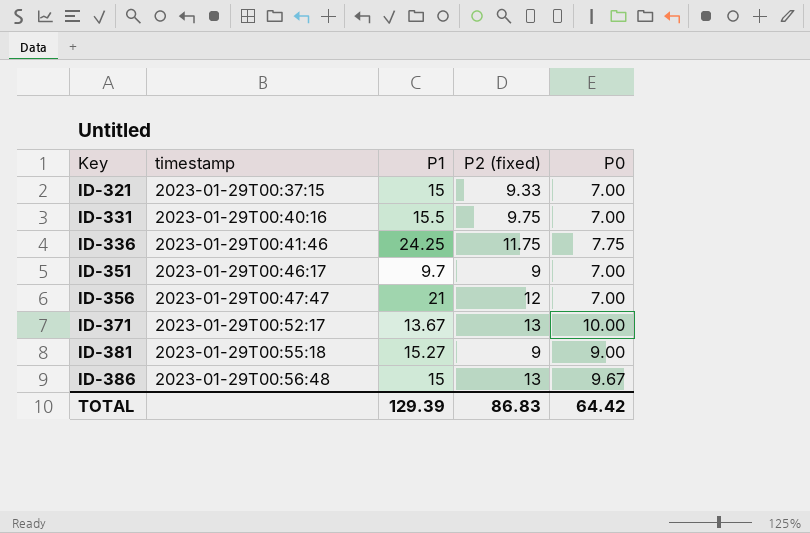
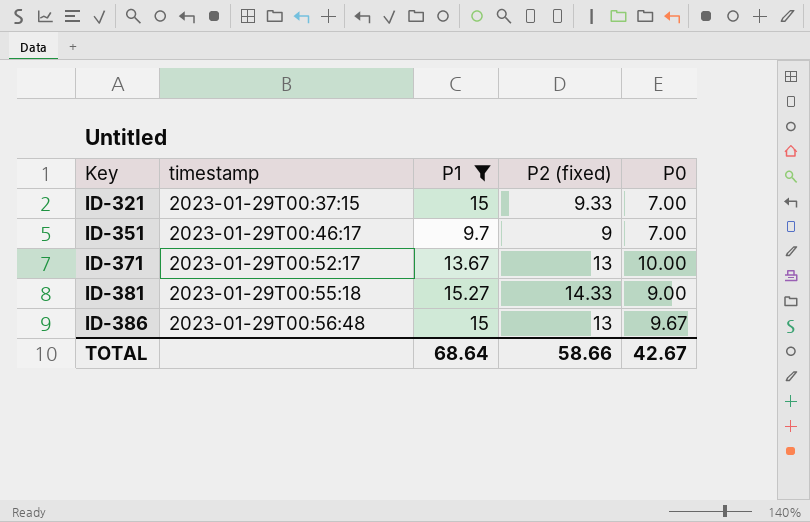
filter: none -> P1 <= 15.27
ID-381 | P2 (fixed): 9 -> 14.33
TOTAL | P1: 129.39 -> 68.64
TOTAL | P2 (fixed): 86.83 -> 58.66
TOTAL | P0: 64.42 -> 42.67

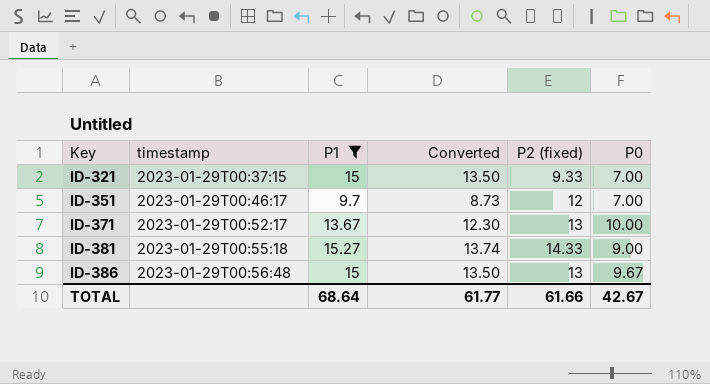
column Converted | formula: none -> [P1] * 0.9
ID-351 | P2 (fixed): 9 -> 12
TOTAL | P2 (fixed): 58.66 -> 61.66

